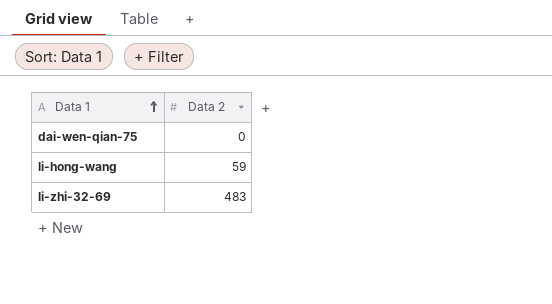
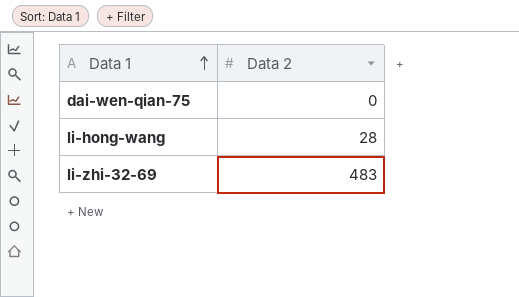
li-hong-wang | Data 2: 59 -> 28

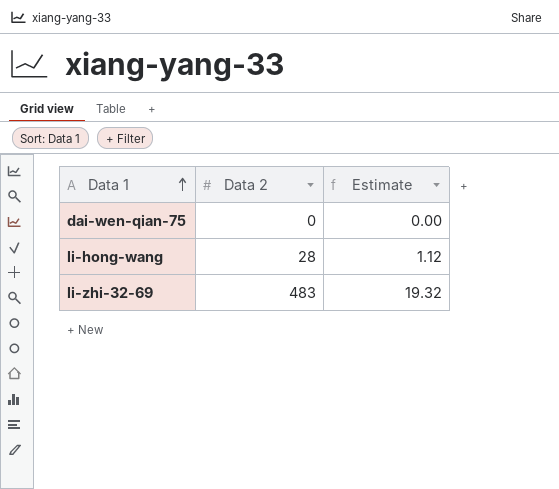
column Estimate | formula: none -> [Data 2] * 0.04

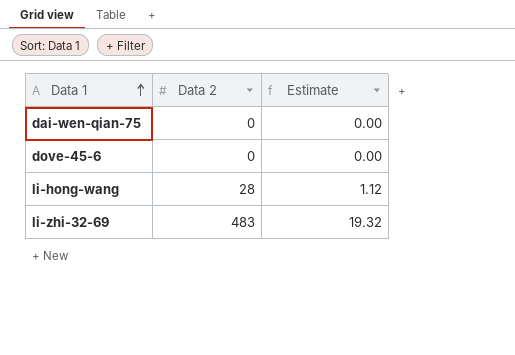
row dove-45-6: none -> 0 | 0.00

